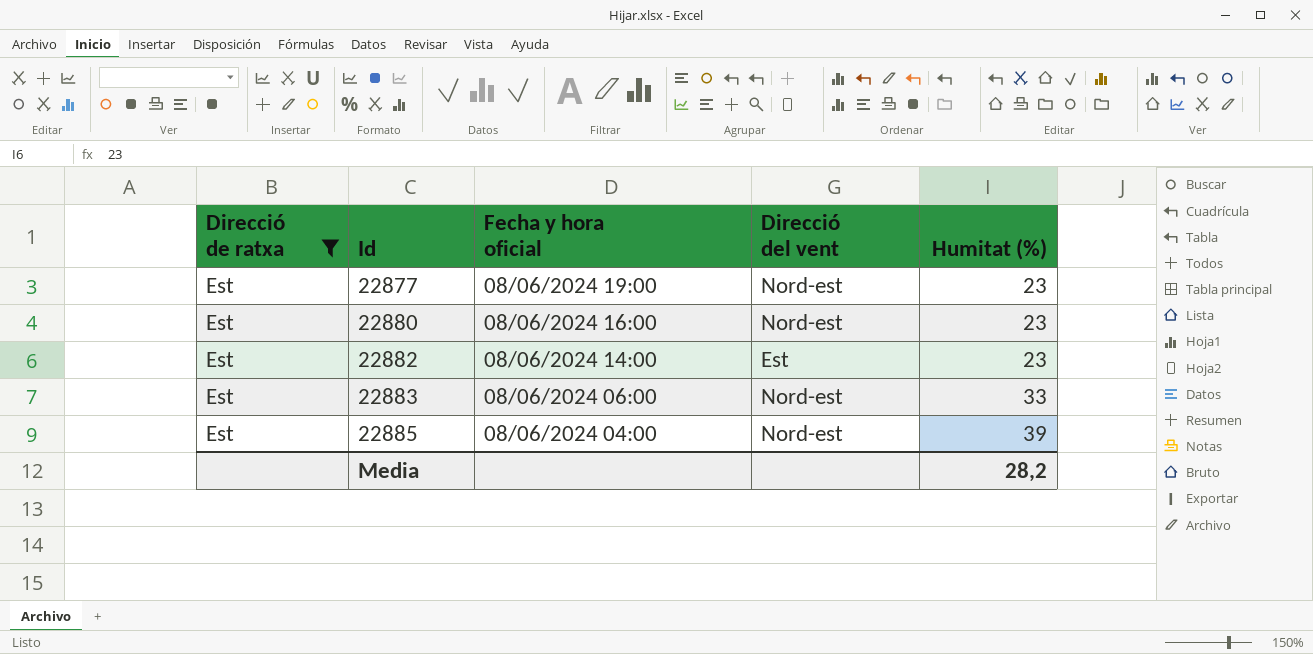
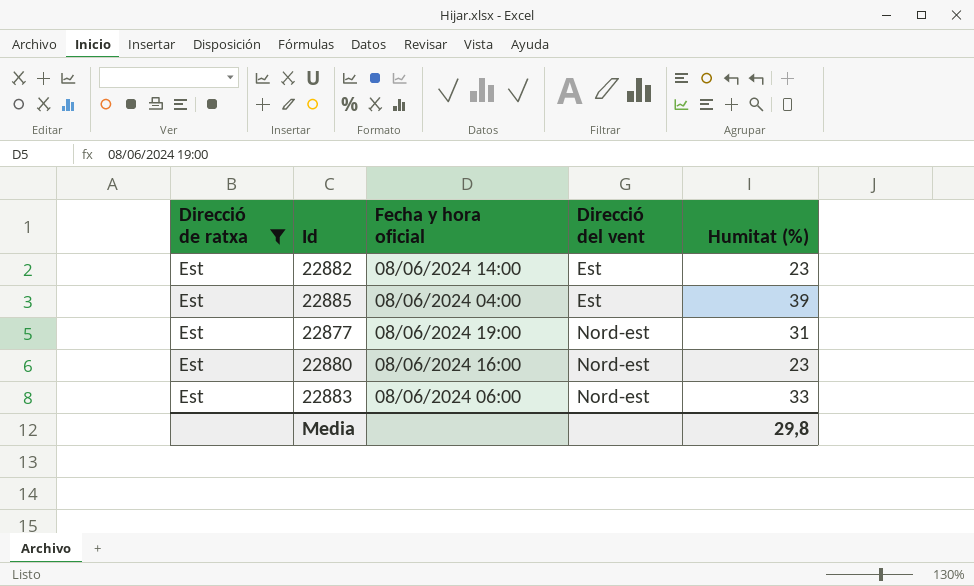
row order: Id ascending -> Direcció del vent ascending
22885 | Direcció del vent: Nord-est -> Est
22877 | Humitat (%): 23 -> 31
Media | Humitat (%): 28,2 -> 29,8

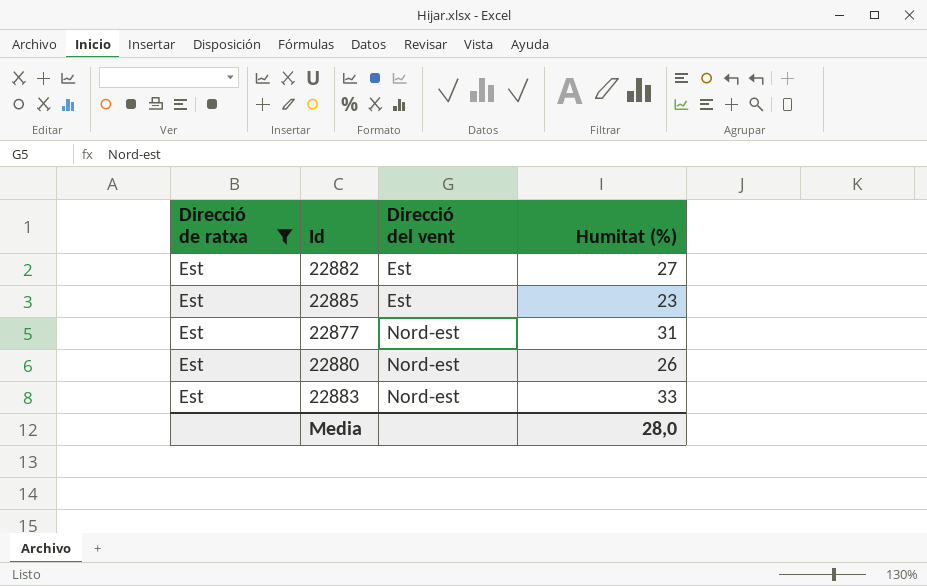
column Fecha y hora oficial | position: 3 -> none
22882 | Humitat (%): 23 -> 27
22885 | Humitat (%): 39 -> 23
22880 | Humitat (%): 23 -> 26
Media | Humitat (%): 29,8 -> 28,0

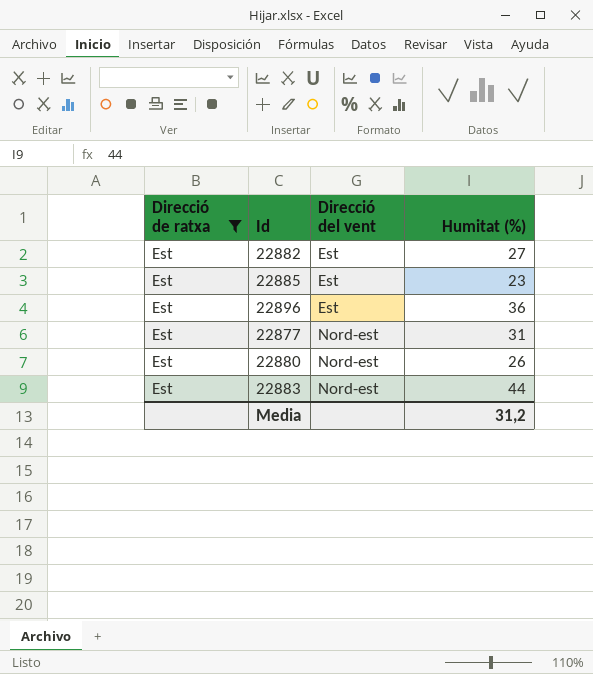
row 22896: none -> Est | Est | 36
22883 | Humitat (%): 33 -> 44
Media | Humitat (%): 28,0 -> 31,2

